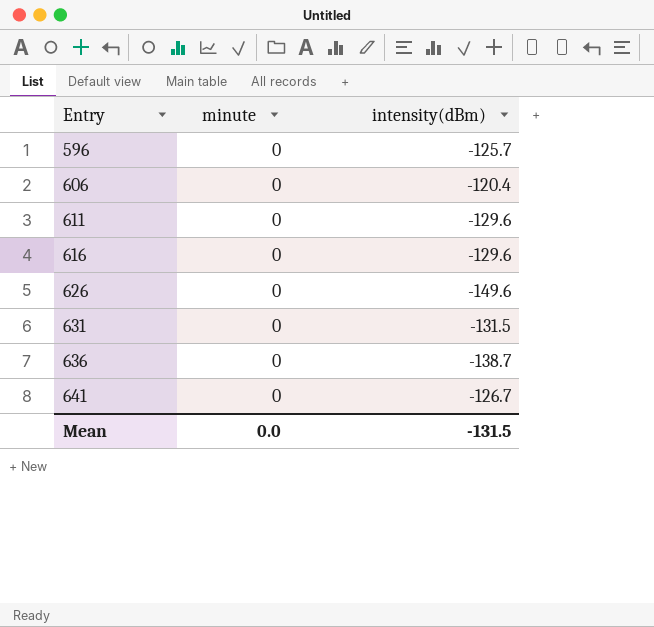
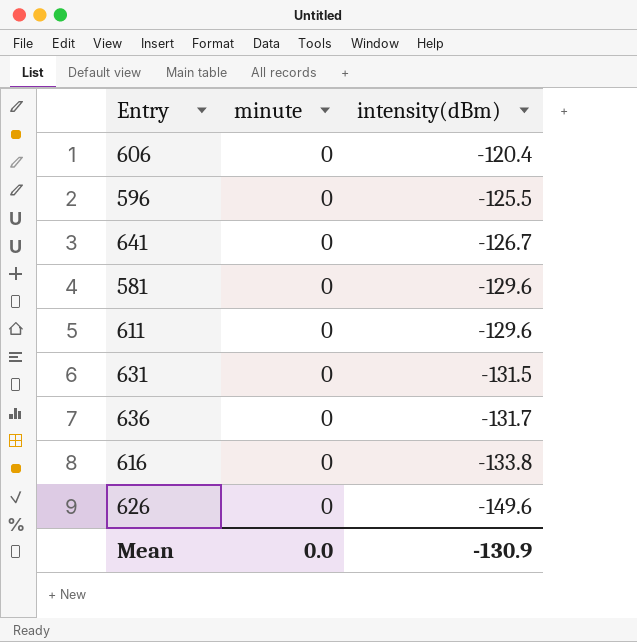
row order: Entry ascending -> intensity(dBm) descending
596 | intensity(dBm): -125.7 -> -125.5
row 581: none -> 0 | -129.6
636 | intensity(dBm): -138.7 -> -131.7
616 | intensity(dBm): -129.6 -> -133.8
Mean | intensity(dBm): -131.5 -> -130.9

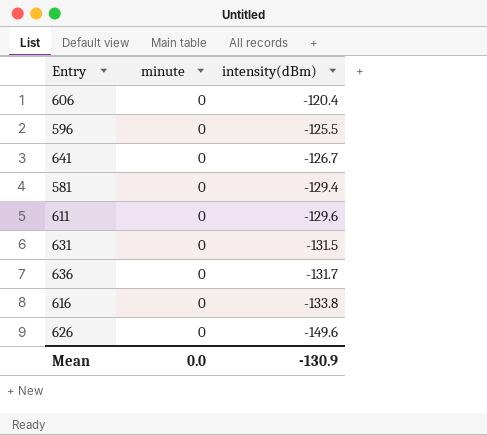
581 | intensity(dBm): -129.6 -> -129.4

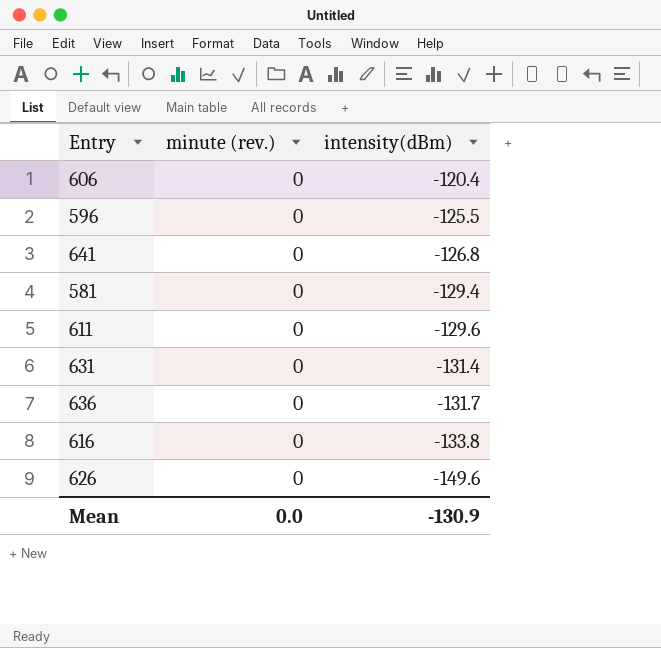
column name: minute -> minute (rev.)
641 | intensity(dBm): -126.7 -> -126.8
631 | intensity(dBm): -131.5 -> -131.4

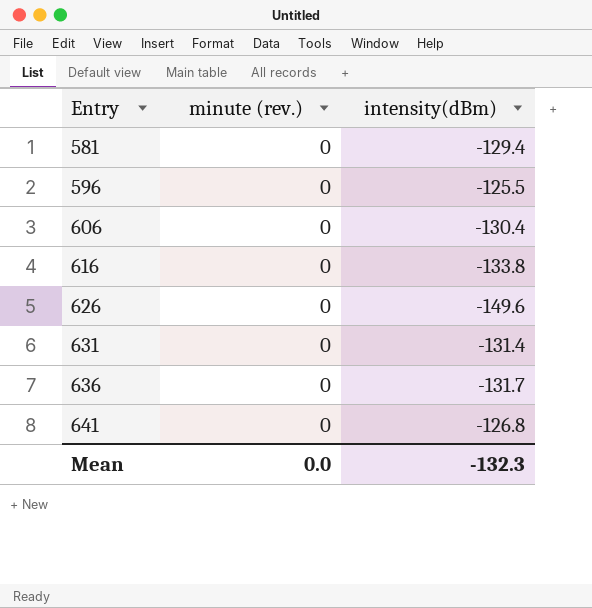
row order: intensity(dBm) descending -> Entry ascending
row 611: 0 | -129.6 -> none
606 | intensity(dBm): -120.4 -> -130.4
Mean | intensity(dBm): -130.9 -> -132.3

